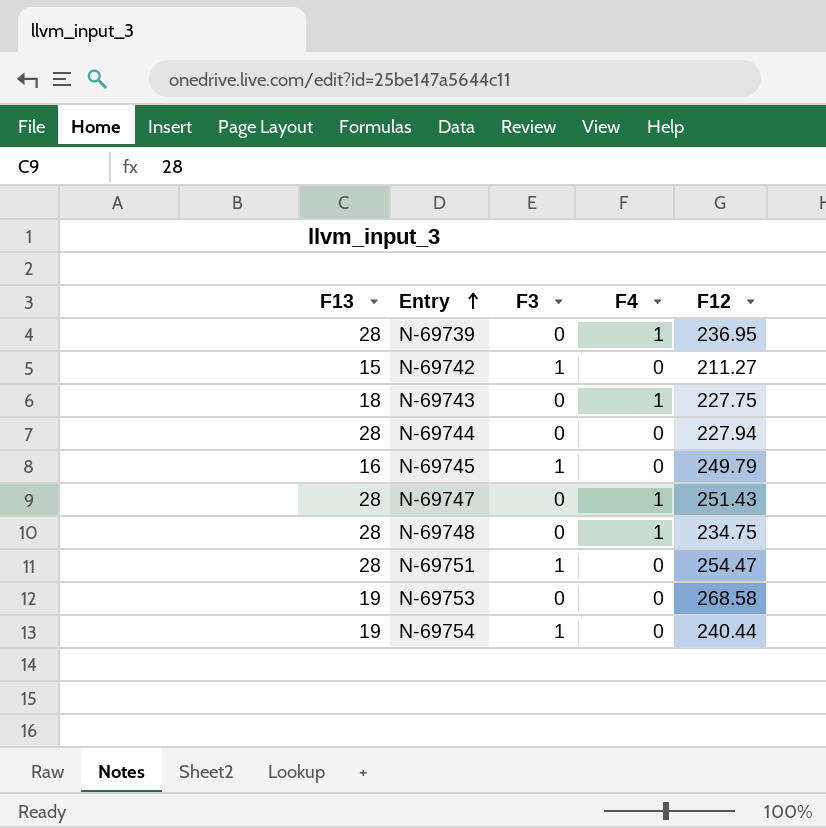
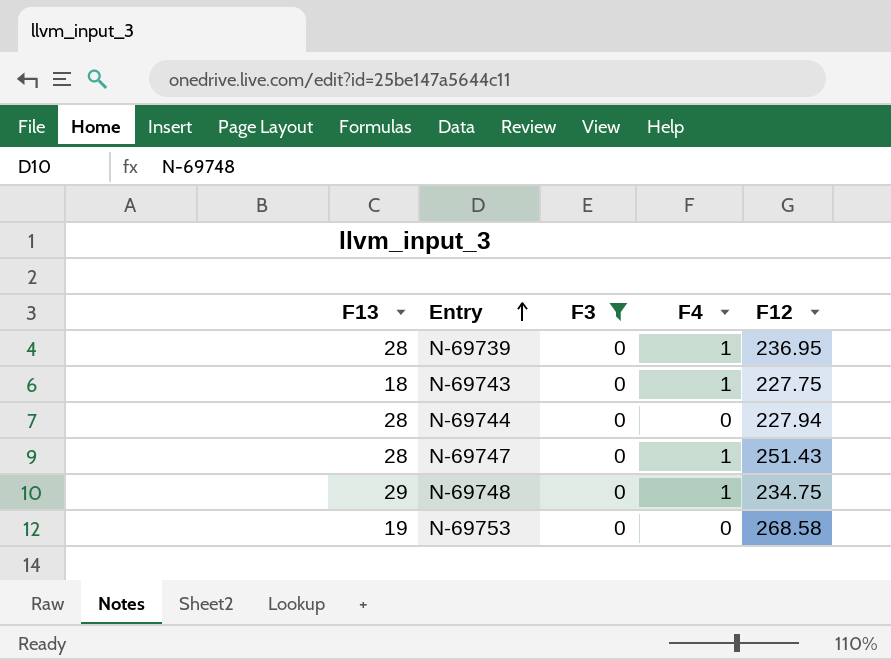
filter: none -> F3 = 0
N-69748 | F13: 28 -> 29

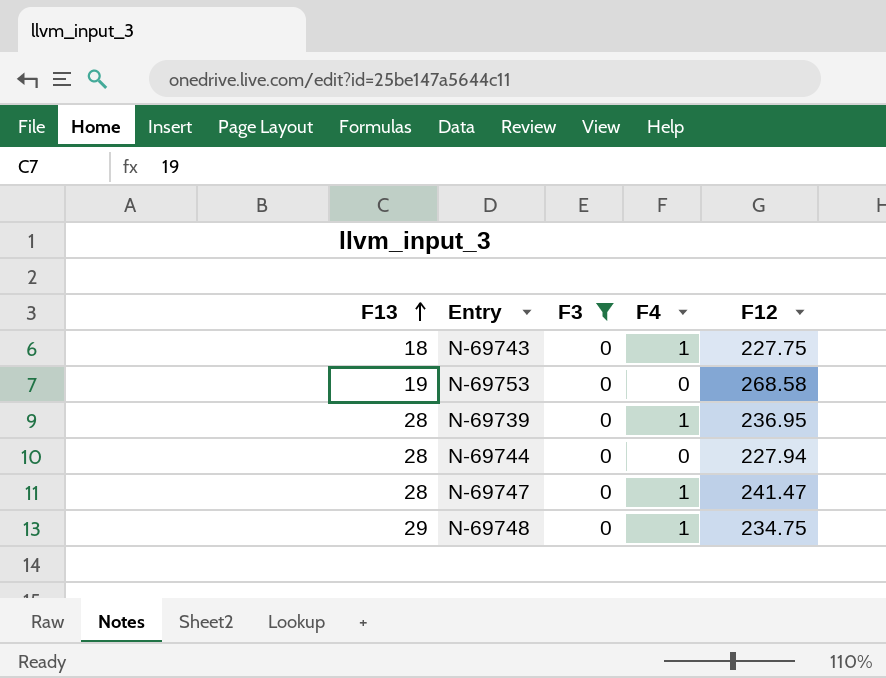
row order: Entry ascending -> F13 ascending
N-69747 | F12: 251.43 -> 241.47

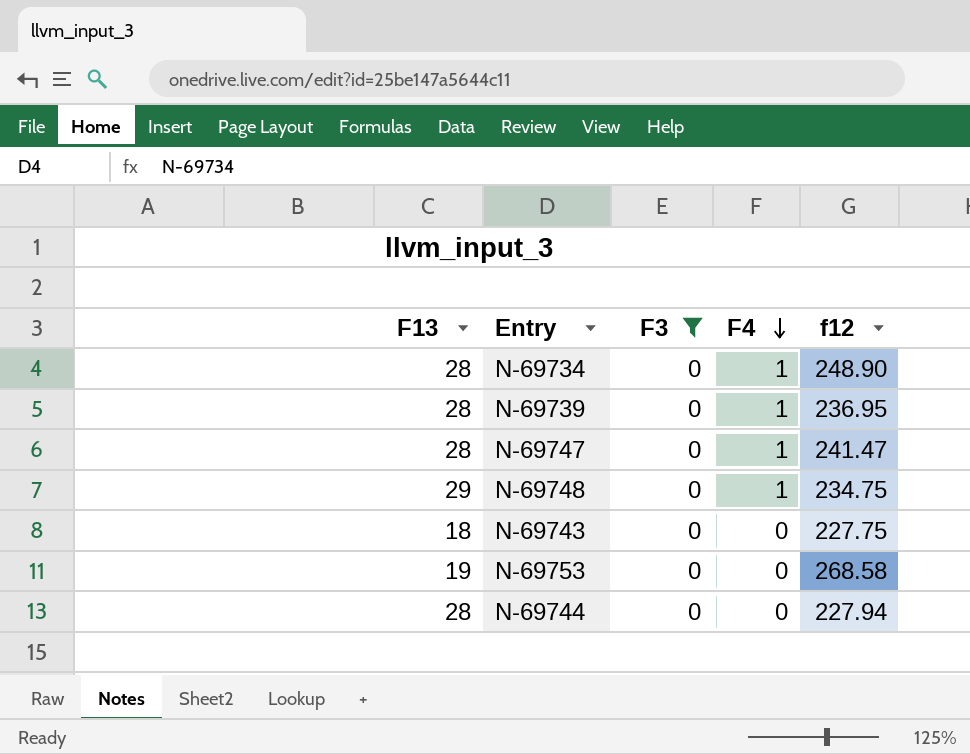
row order: F13 ascending -> F4 descending
column name: F12 -> f12
row N-69734: none -> 28 | 0 | 1 | 248.90
N-69743 | F4: 1 -> 0

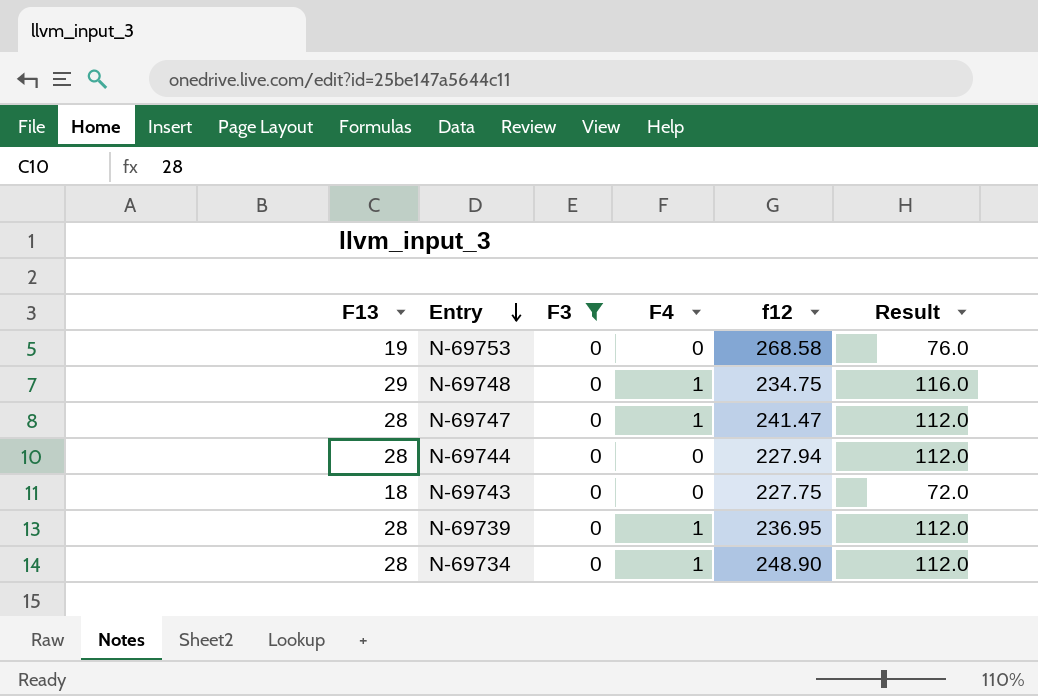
row order: F4 descending -> Entry descending
column Result | formula: none -> [F13] * 4

